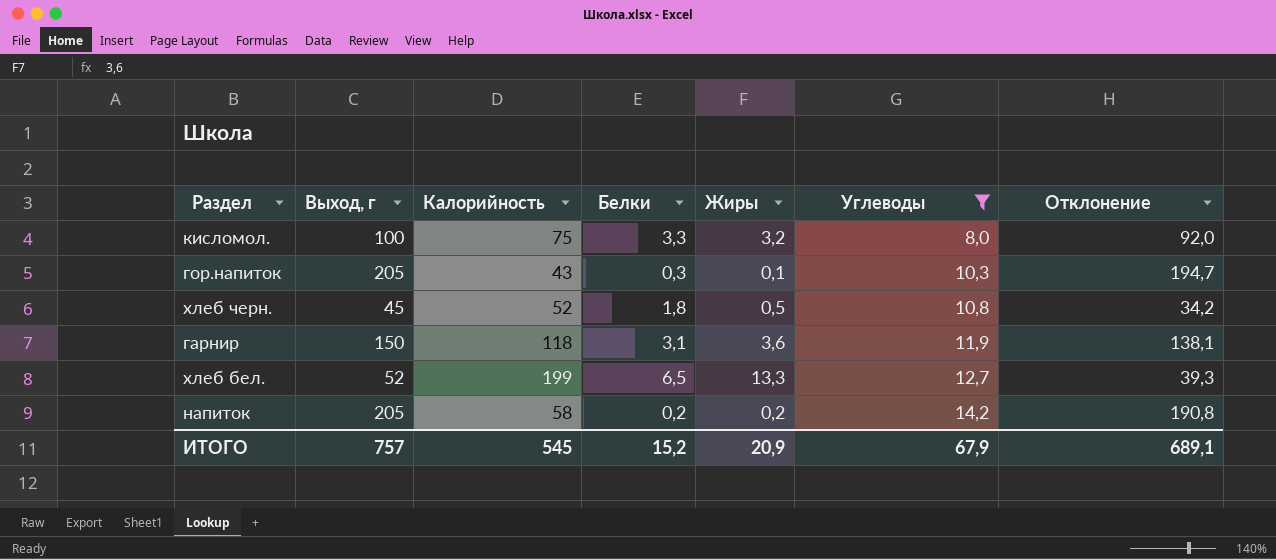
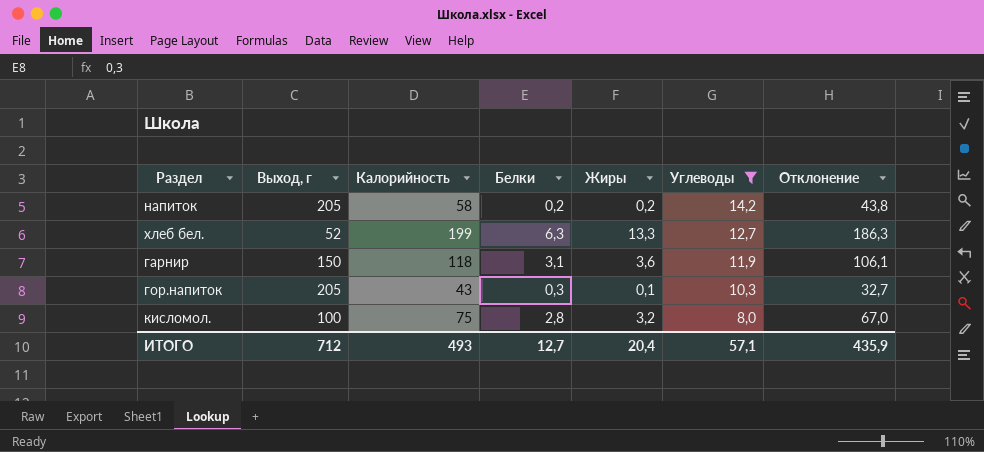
row order: Углеводы ascending -> Углеводы descending
column Отклонение | formula: [Выход, г] - [Углеводы] -> [Калорийность] - [Углеводы]
row хлеб черн.: 45 | 52 | 1,8 | 0,5 | 10,8 | 34,2 -> none
хлеб бел. | Белки: 6,5 -> 6,3
кисломол. | Белки: 3,3 -> 2,8
ИТОГО | Выход, г: 757 -> 712
ИТОГО | Калорийность: 545 -> 493
ИТОГО | Белки: 15,2 -> 12,7
ИТОГО | Жиры: 20,9 -> 20,4
ИТОГО | Углеводы: 67,9 -> 57,1
ИТОГО | Отклонение: 689,1 -> 435,9

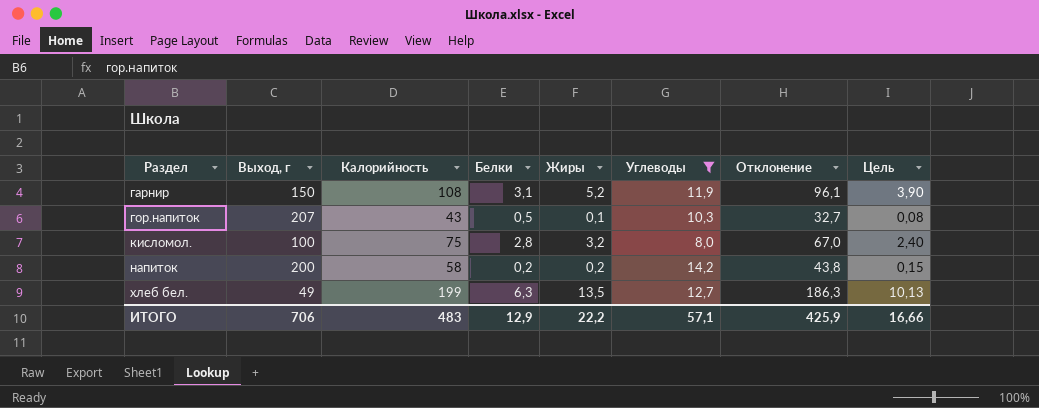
row order: Углеводы descending -> Раздел ascending
column Цель | formula: none -> [Жиры] * 0,75
гарнир | Калорийность: 118 -> 108
гарнир | Жиры: 3,6 -> 5,2
гарнир | Отклонение: 106,1 -> 96,1
гор.напиток | Выход, г: 205 -> 207
гор.напиток | Белки: 0,3 -> 0,5
напиток | Выход, г: 205 -> 200
хлеб бел. | Выход, г: 52 -> 49
хлеб бел. | Жиры: 13,3 -> 13,5
ИТОГО | Выход, г: 712 -> 706
ИТОГО | Калорийность: 493 -> 483
ИТОГО | Белки: 12,7 -> 12,9
ИТОГО | Жиры: 20,4 -> 22,2
ИТОГО | Отклонение: 435,9 -> 425,9

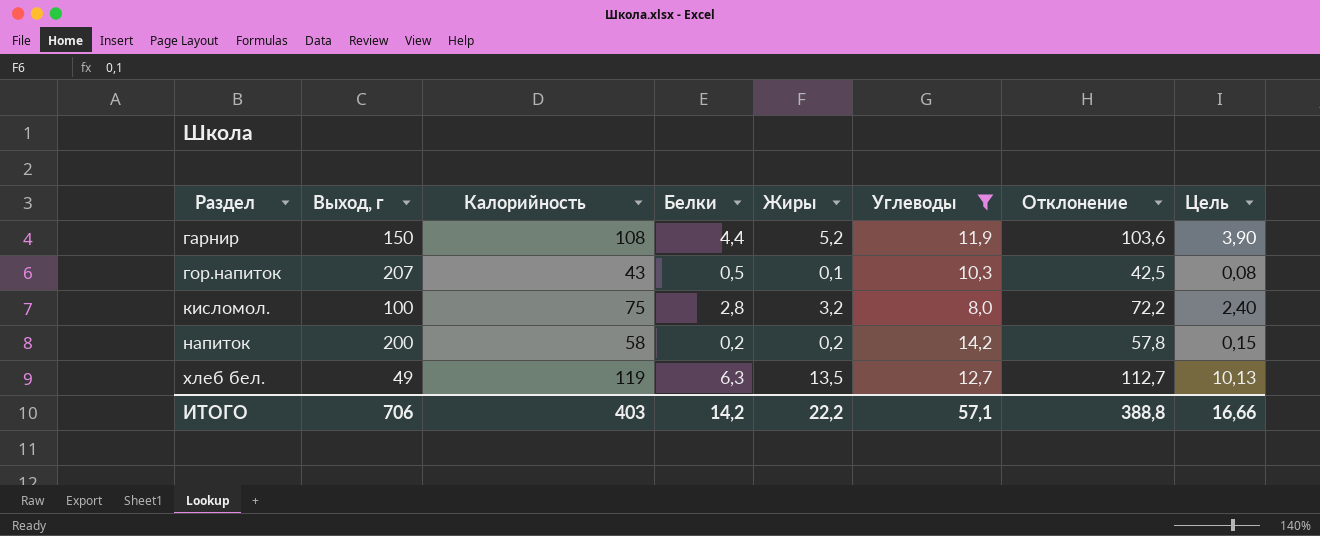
column Отклонение | formula: [Калорийность] - [Углеводы] -> [Калорийность] - [Белки]
гарнир | Белки: 3,1 -> 4,4
хлеб бел. | Калорийность: 199 -> 119
ИТОГО | Калорийность: 483 -> 403
ИТОГО | Белки: 12,9 -> 14,2
ИТОГО | Отклонение: 425,9 -> 388,8

